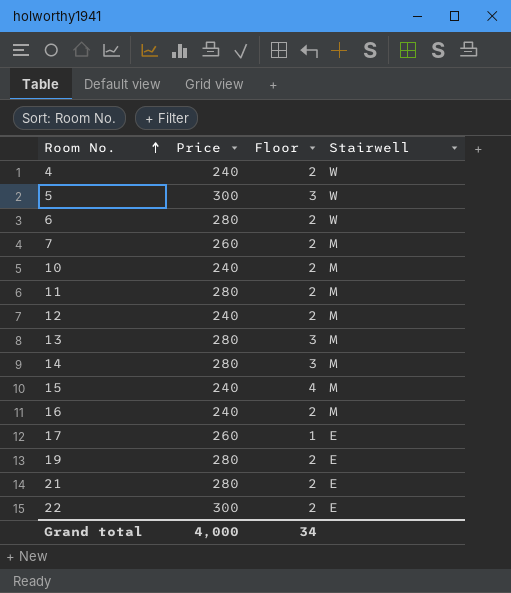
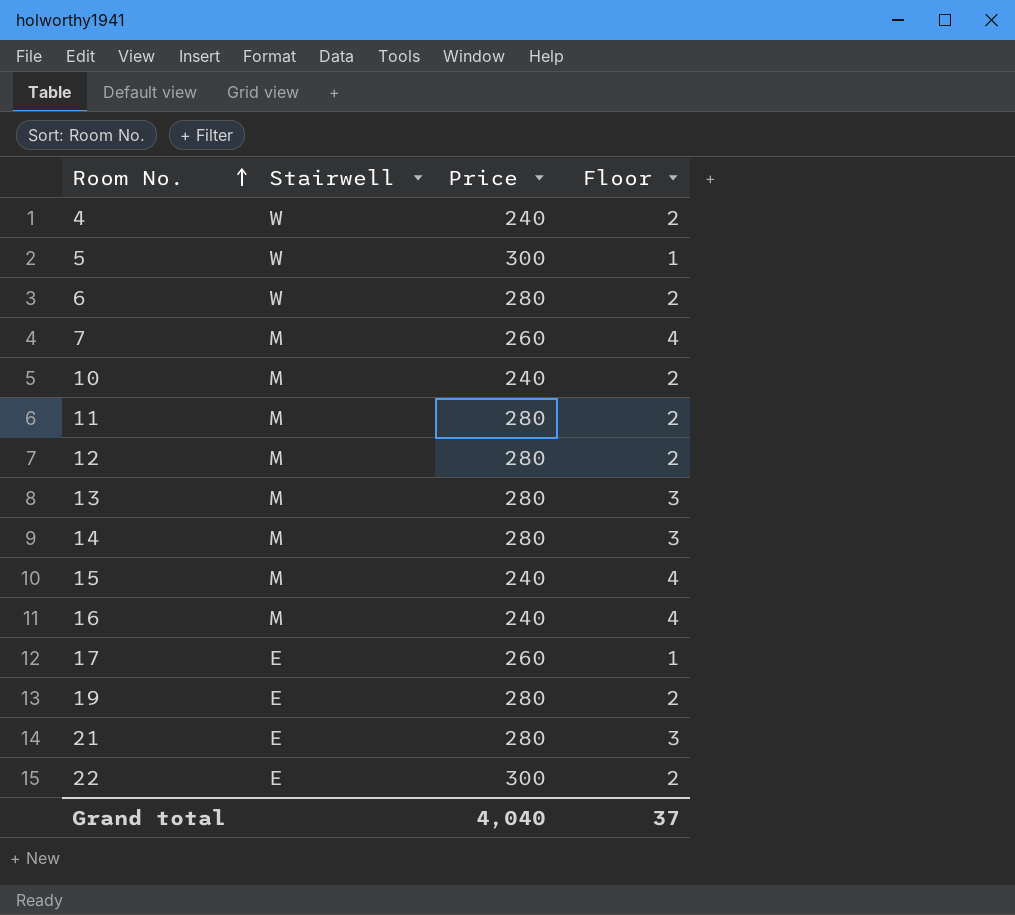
column Stairwell | position: 4 -> 2
5 | Floor: 3 -> 1
7 | Floor: 2 -> 4
12 | Price: 240 -> 280
16 | Floor: 2 -> 4
21 | Floor: 2 -> 3
Grand total | Price: 4,000 -> 4,040
Grand total | Floor: 34 -> 37

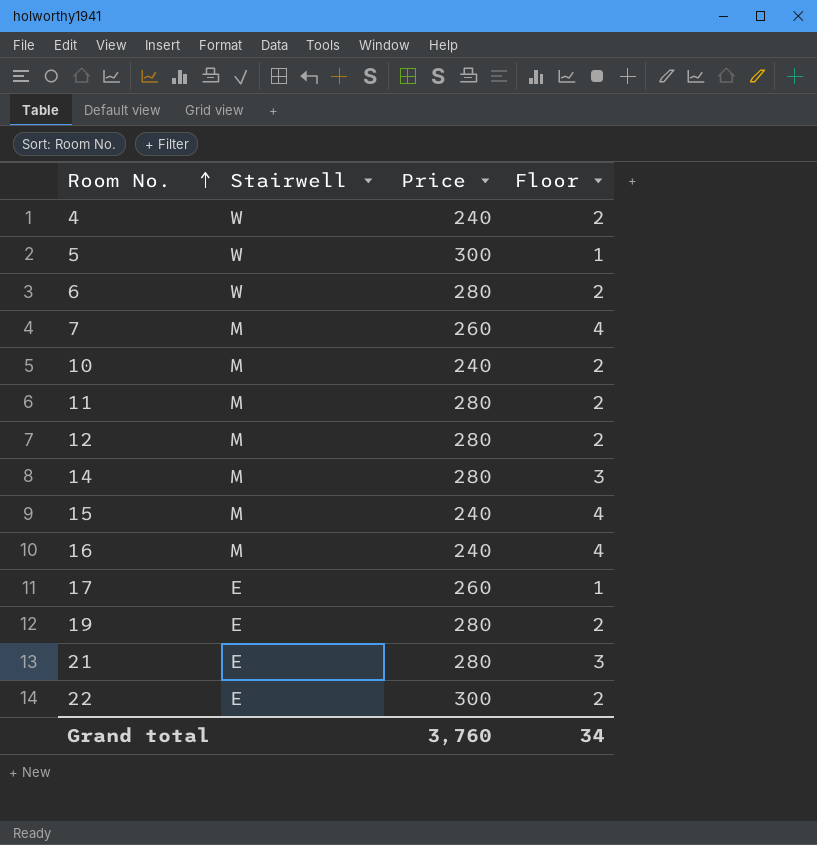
row 13: M | 280 | 3 -> none
Grand total | Price: 4,040 -> 3,760
Grand total | Floor: 37 -> 34

